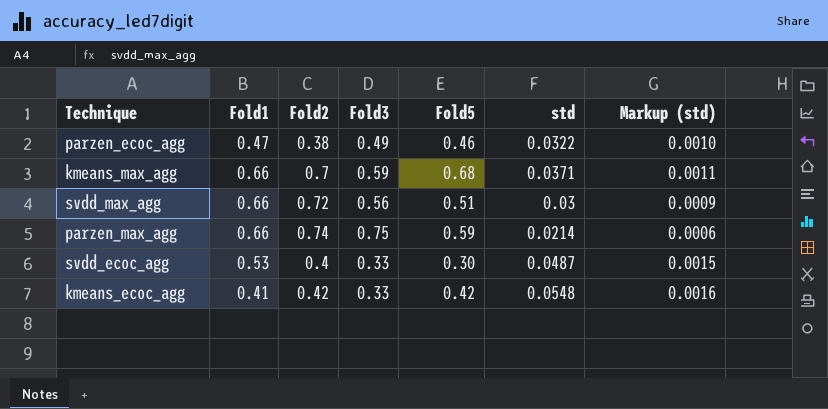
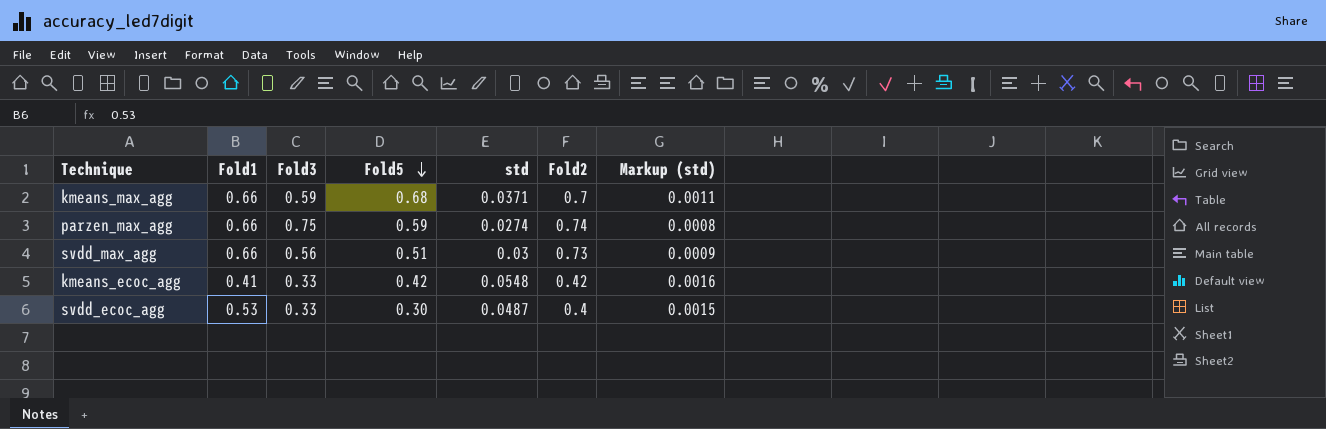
row order: none -> Fold5 descending
column Fold2 | position: 3 -> 6
row parzen_ecoc_agg: 0.47 | 0.38 | 0.49 | 0.46 | 0.0322 | 0.0010 -> none
parzen_max_agg | std: 0.0214 -> 0.0274
parzen_max_agg | Markup (std): 0.0006 -> 0.0008
svdd_max_agg | Fold2: 0.72 -> 0.73

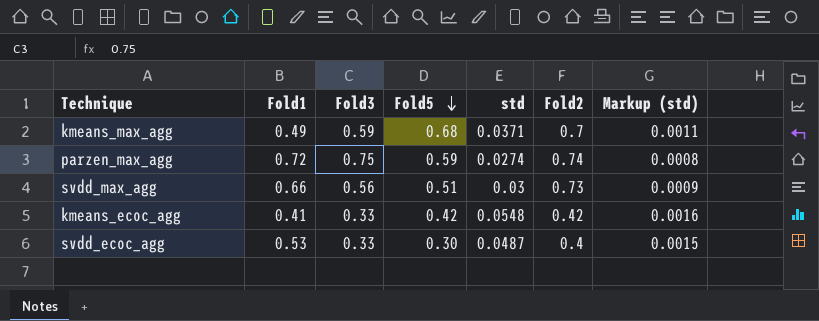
kmeans_max_agg | Fold1: 0.66 -> 0.49
parzen_max_agg | Fold1: 0.66 -> 0.72

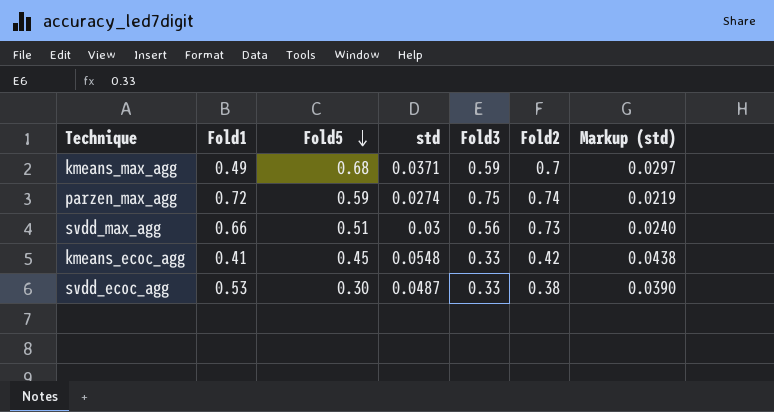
column Fold3 | position: 3 -> 5
column Markup (std) | formula: [std] * 0.03 -> [std] * 0.8
kmeans_ecoc_agg | Fold5: 0.42 -> 0.45
svdd_ecoc_agg | Fold2: 0.4 -> 0.38

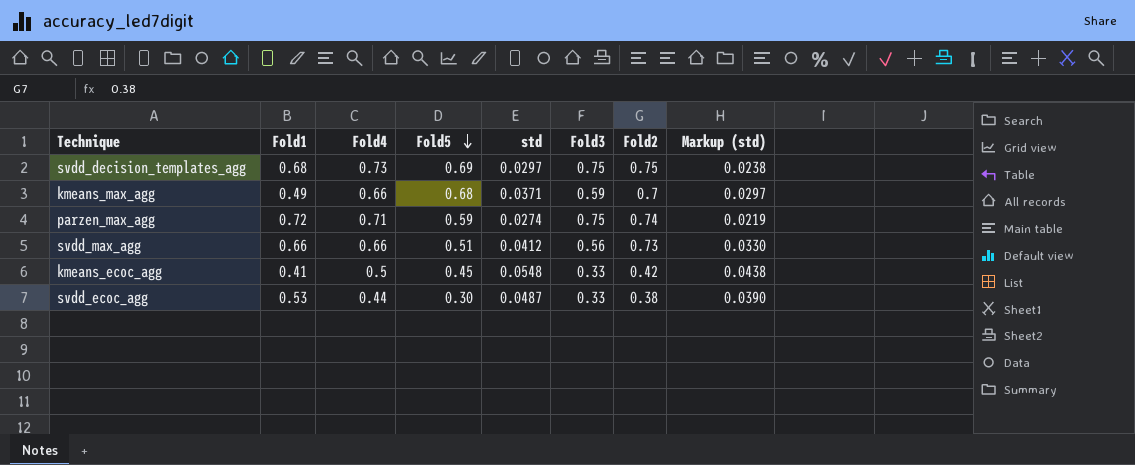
column Fold4 | position: none -> 3
row svdd_decision_templates_agg: none -> 0.68 | 0.73 | 0.69 | 0.0297 | 0.75 | 0.75 | 0.0238
svdd_max_agg | std: 0.03 -> 0.0412
svdd_max_agg | Markup (std): 0.0240 -> 0.0330

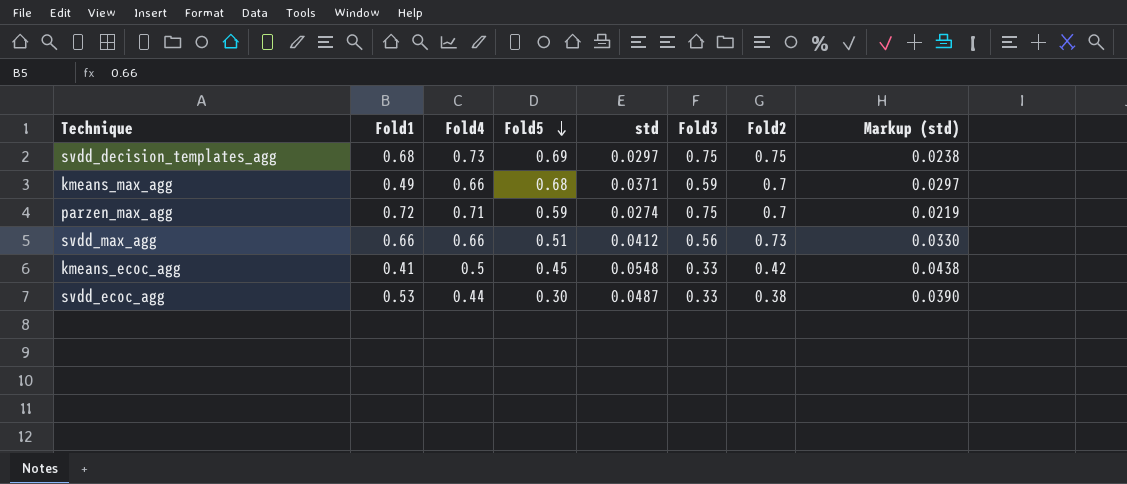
parzen_max_agg | Fold2: 0.74 -> 0.7

